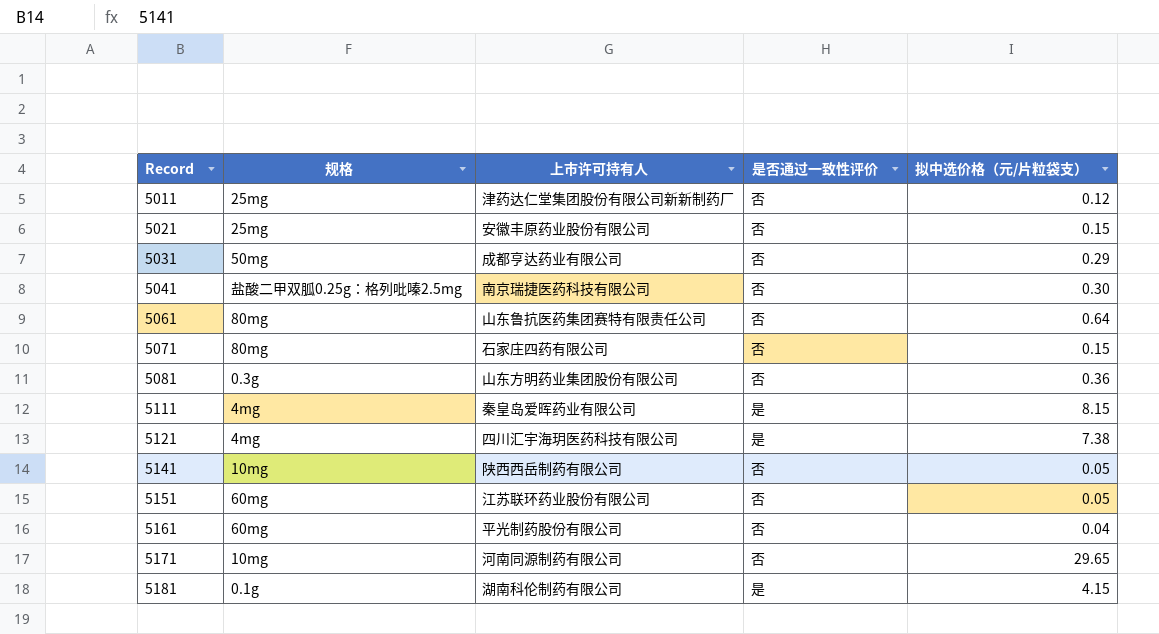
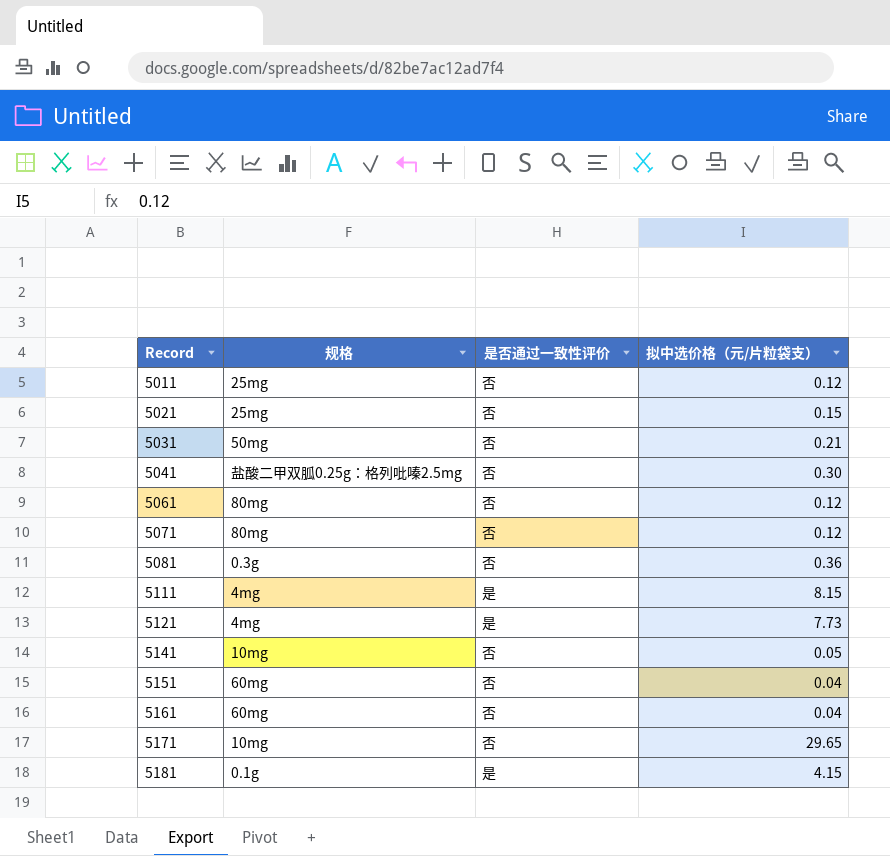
column 上市许可持有人 | position: 3 -> none
5031 | 拟中选价格（元/片粒袋支）: 0.29 -> 0.21
5061 | 拟中选价格（元/片粒袋支）: 0.64 -> 0.12
5071 | 拟中选价格（元/片粒袋支）: 0.15 -> 0.12
5121 | 拟中选价格（元/片粒袋支）: 7.38 -> 7.73
5151 | 拟中选价格（元/片粒袋支）: 0.05 -> 0.04

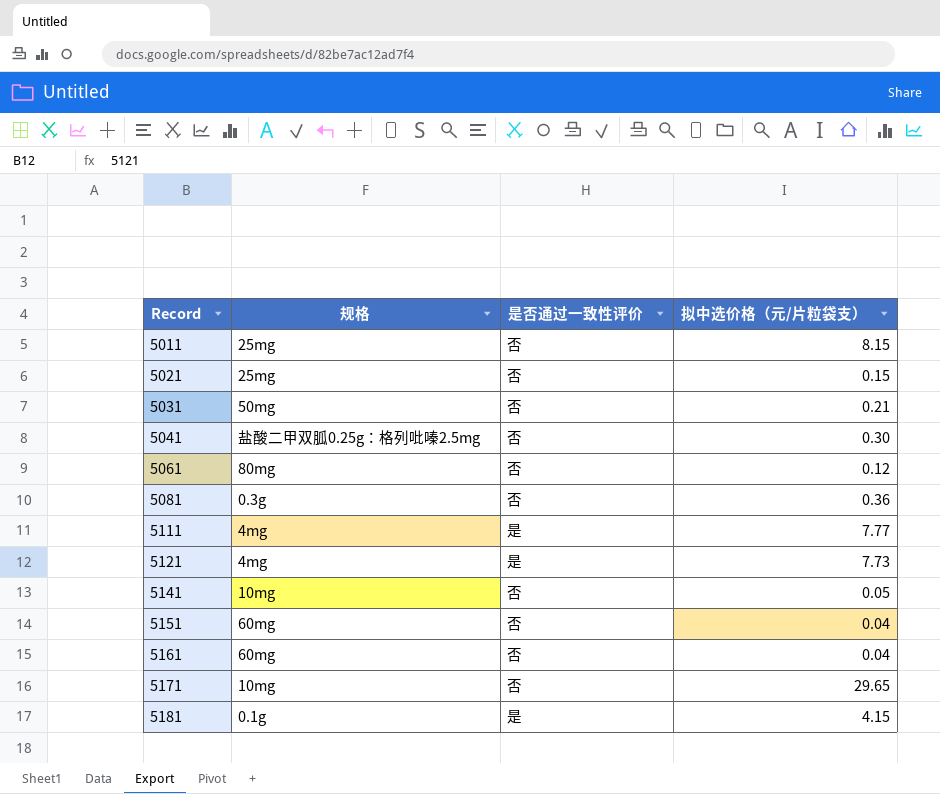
row 5071: 80mg | 否 | 0.12 -> none
5011 | 拟中选价格（元/片粒袋支）: 0.12 -> 8.15
5111 | 拟中选价格（元/片粒袋支）: 8.15 -> 7.77

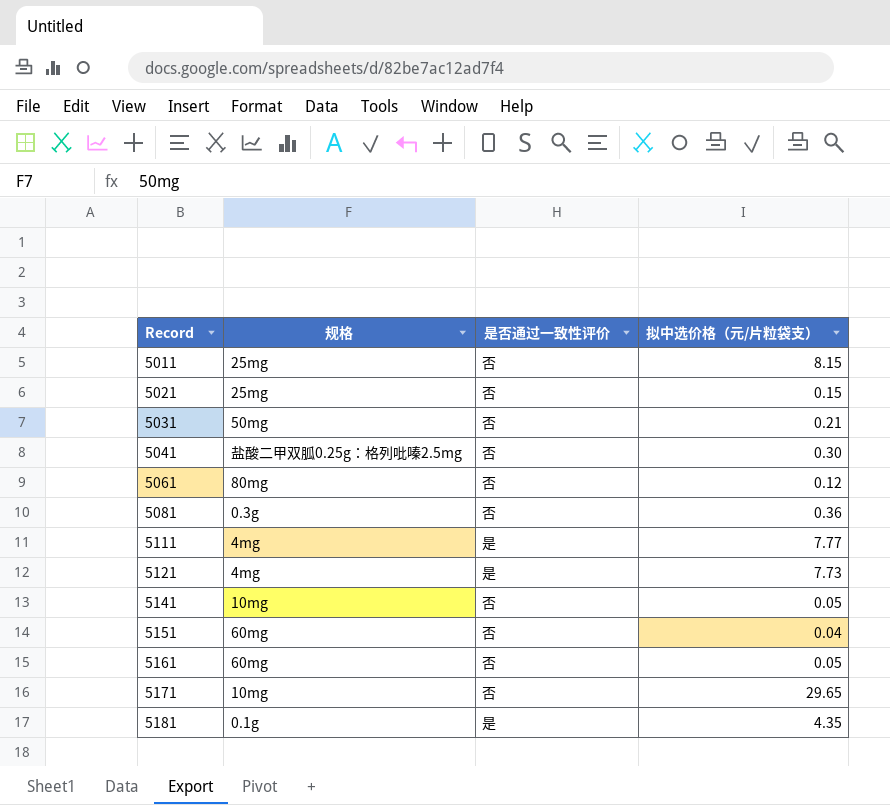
5161 | 拟中选价格（元/片粒袋支）: 0.04 -> 0.05
5181 | 拟中选价格（元/片粒袋支）: 4.15 -> 4.35

